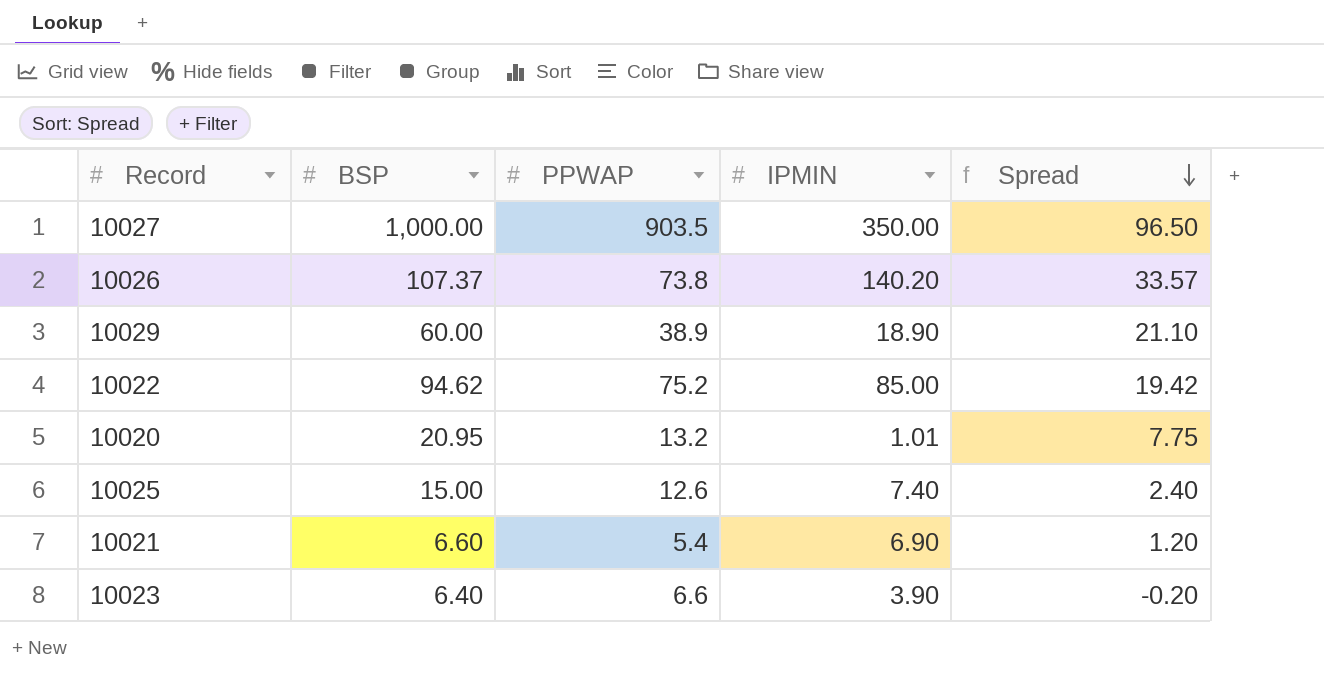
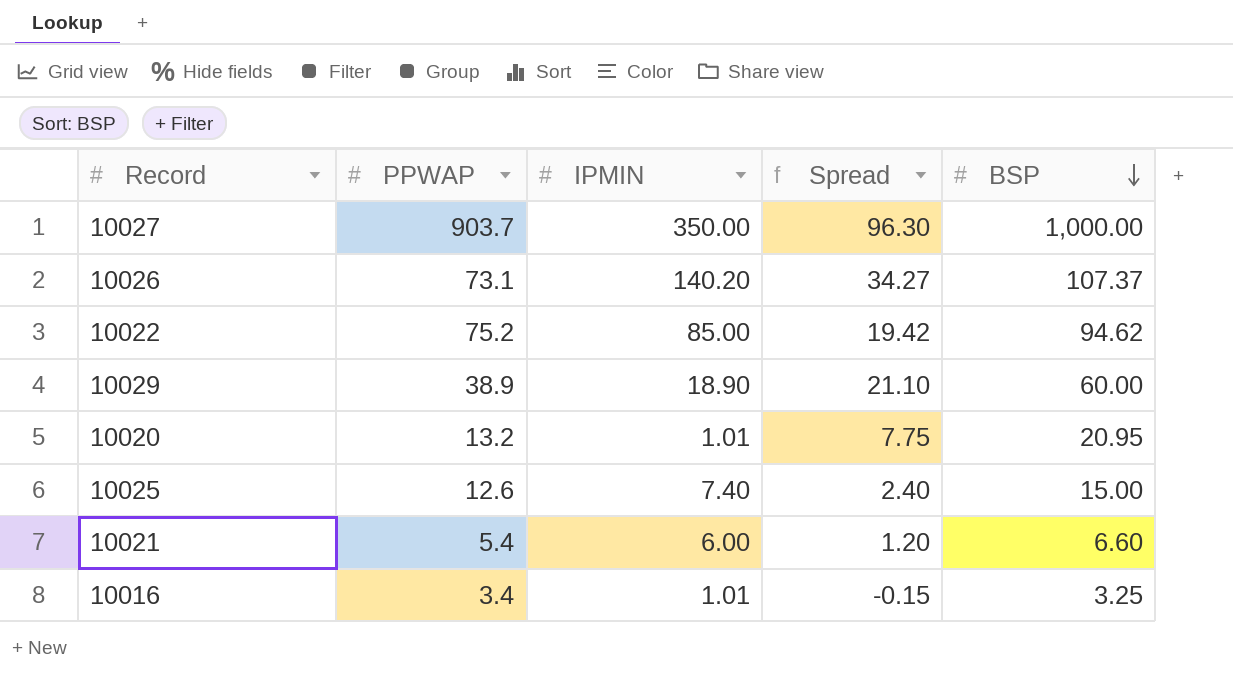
row order: Spread descending -> BSP descending
column BSP | position: 2 -> 5
row 10023: 6.40 | 6.6 | 3.90 | -0.20 -> none
10027 | PPWAP: 903.5 -> 903.7
10027 | Spread: 96.50 -> 96.30
10026 | PPWAP: 73.8 -> 73.1
10026 | Spread: 33.57 -> 34.27
10021 | IPMIN: 6.90 -> 6.00
row 10016: none -> 3.4 | 1.01 | -0.15 | 3.25

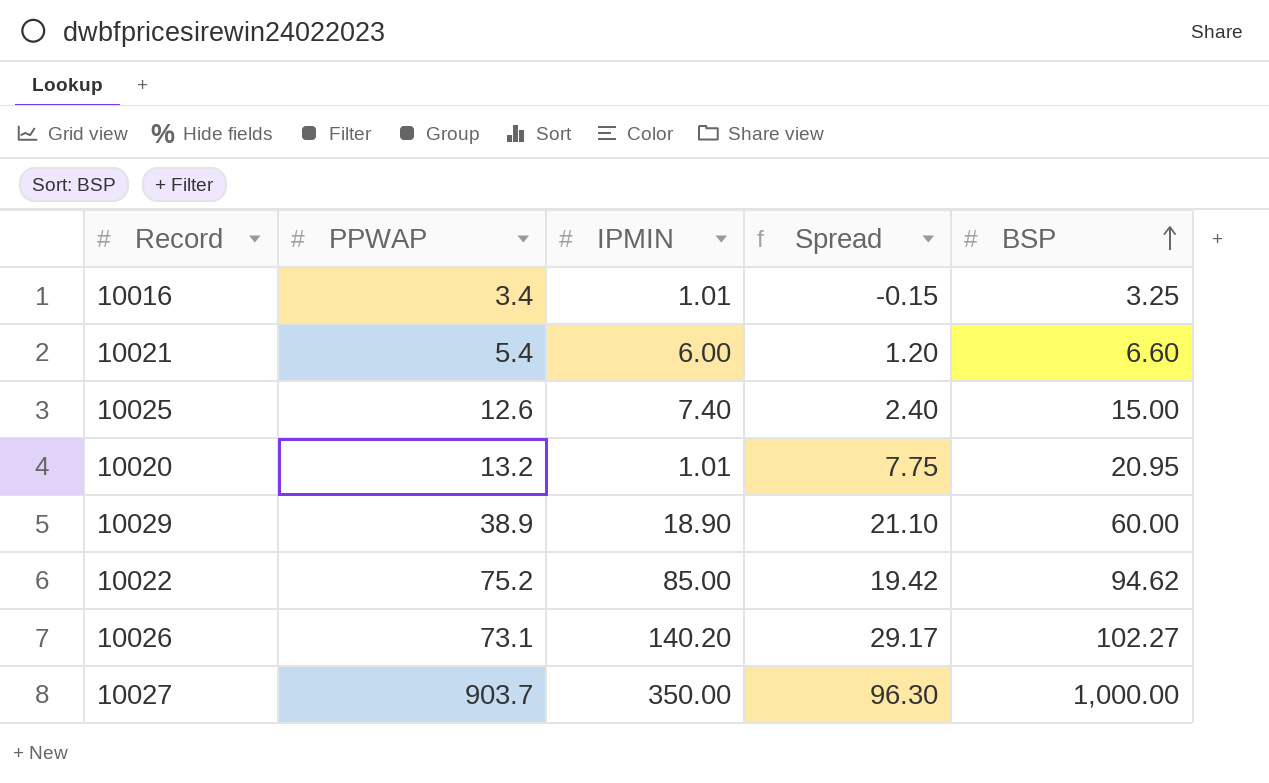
row order: BSP descending -> BSP ascending
10026 | Spread: 34.27 -> 29.17
10026 | BSP: 107.37 -> 102.27

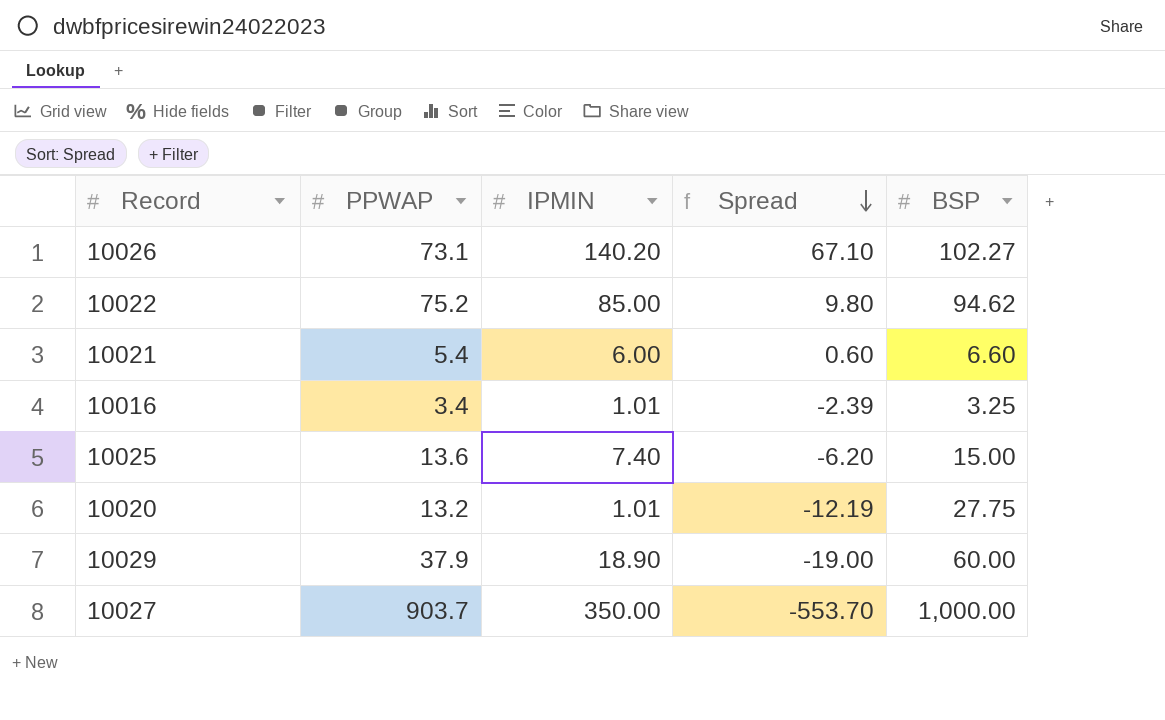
row order: BSP ascending -> Spread descending
column Spread | formula: [BSP] - [PPWAP] -> [IPMIN] - [PPWAP]
10025 | PPWAP: 12.6 -> 13.6
10020 | BSP: 20.95 -> 27.75
10029 | PPWAP: 38.9 -> 37.9

